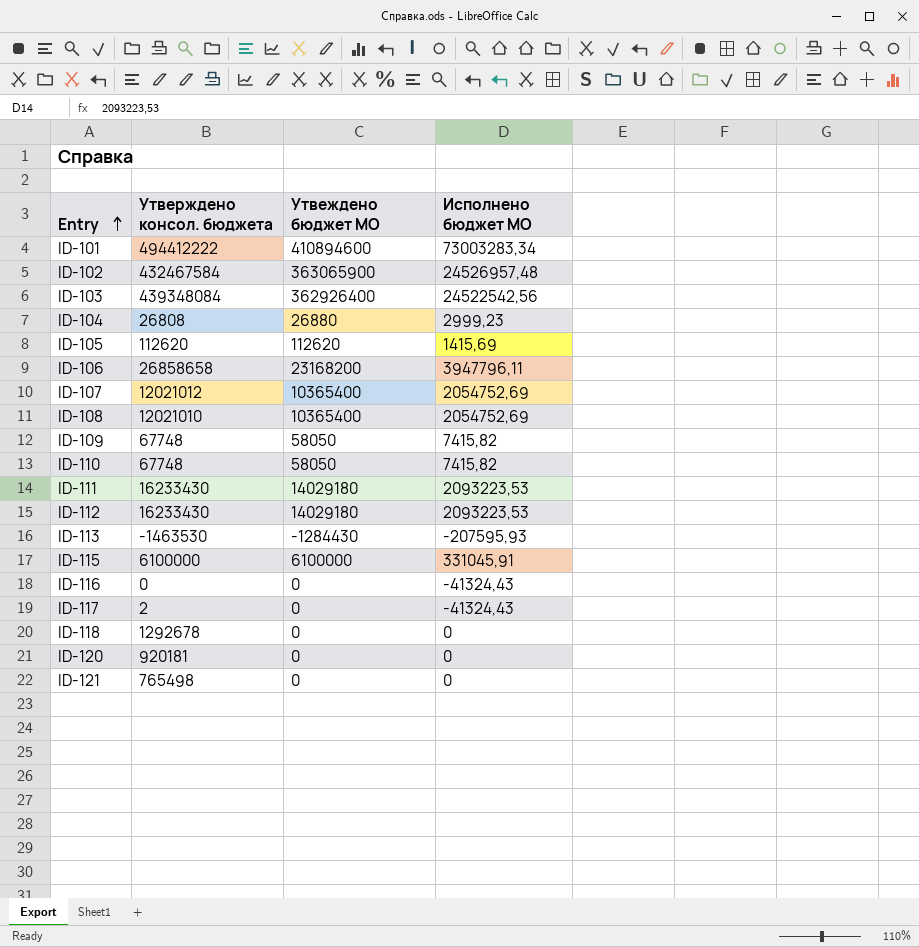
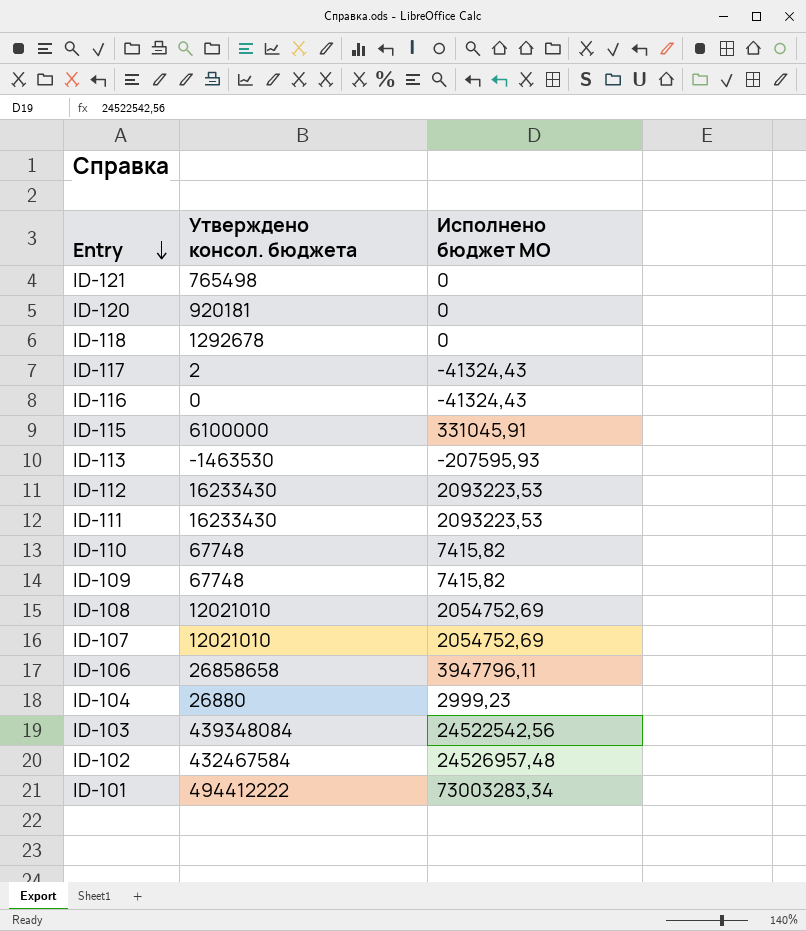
row order: Entry ascending -> Entry descending
column Утвеждено бюджет МО | position: 3 -> none
row ID-105: 112620 | 112620 | 1415,69 -> none
ID-107 | Утверждено консол. бюджета: 12021012 -> 12021010
ID-104 | Утверждено консол. бюджета: 26808 -> 26880

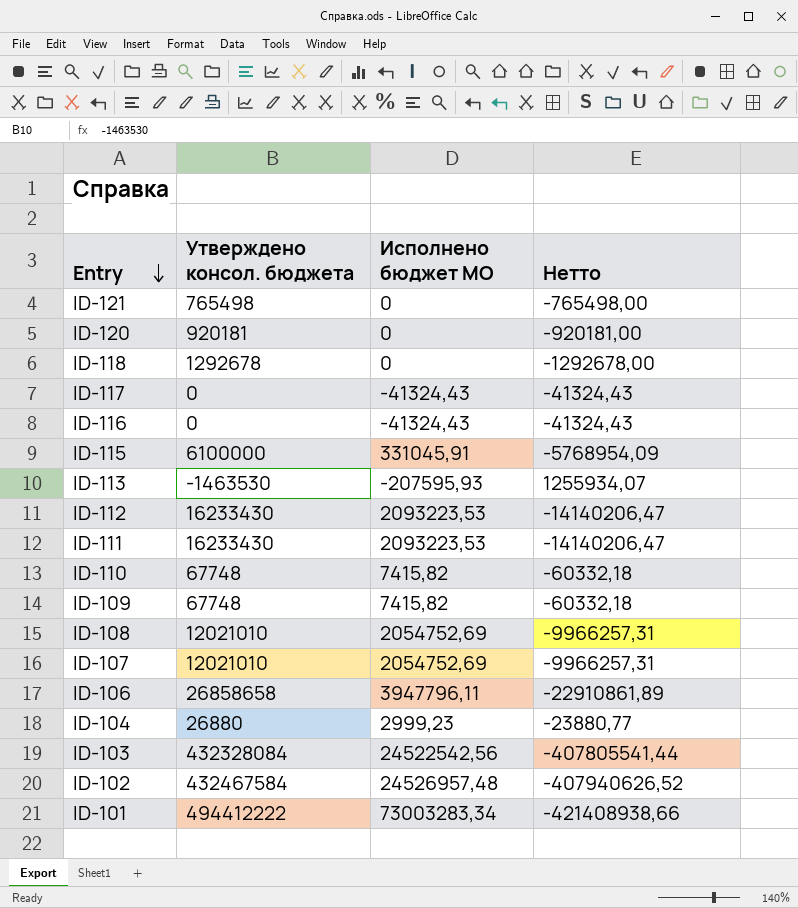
column Нетто | formula: none -> [Исполнено бюджет МО] - [Утверждено консол. бюджета]
ID-117 | Утверждено консол. бюджета: 2 -> 0
ID-103 | Утверждено консол. бюджета: 439348084 -> 432328084

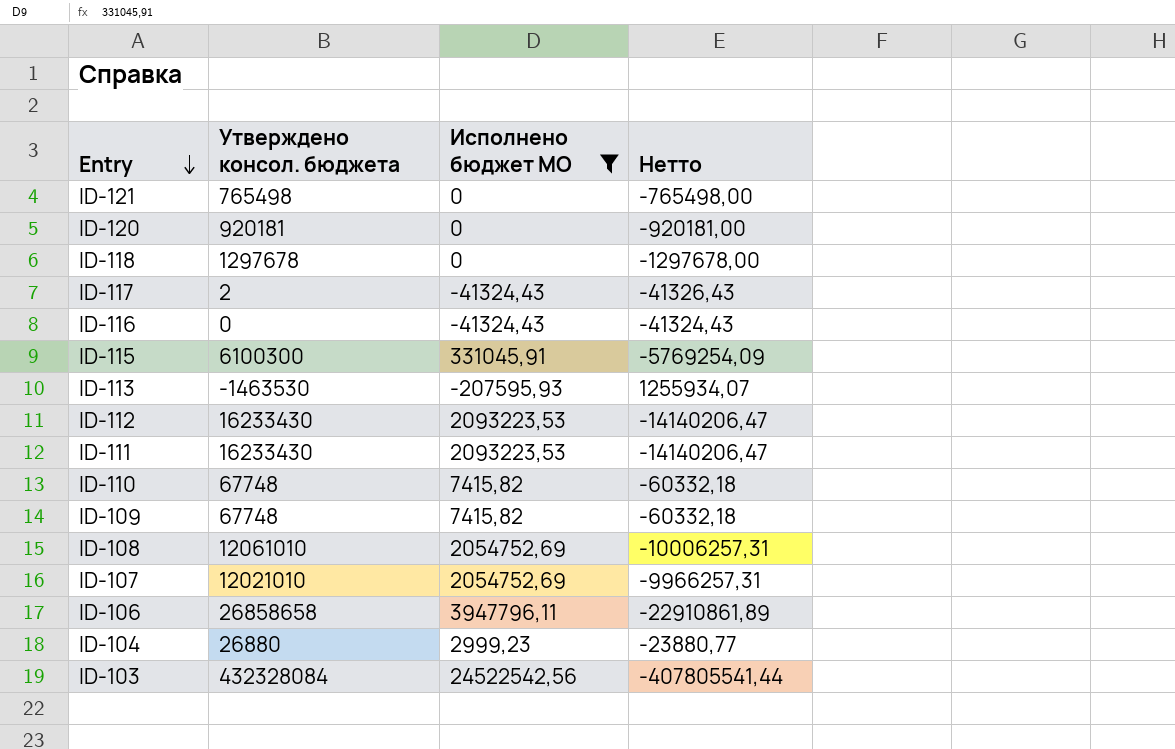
filter: none -> Исполнено бюджет МО <= 24522542,56
ID-118 | Утверждено консол. бюджета: 1292678 -> 1297678
ID-118 | Нетто: -1292678,00 -> -1297678,00
ID-117 | Утверждено консол. бюджета: 0 -> 2
ID-117 | Нетто: -41324,43 -> -41326,43
ID-115 | Утверждено консол. бюджета: 6100000 -> 6100300
ID-115 | Нетто: -5768954,09 -> -5769254,09
ID-108 | Утверждено консол. бюджета: 12021010 -> 12061010
ID-108 | Нетто: -9966257,31 -> -10006257,31

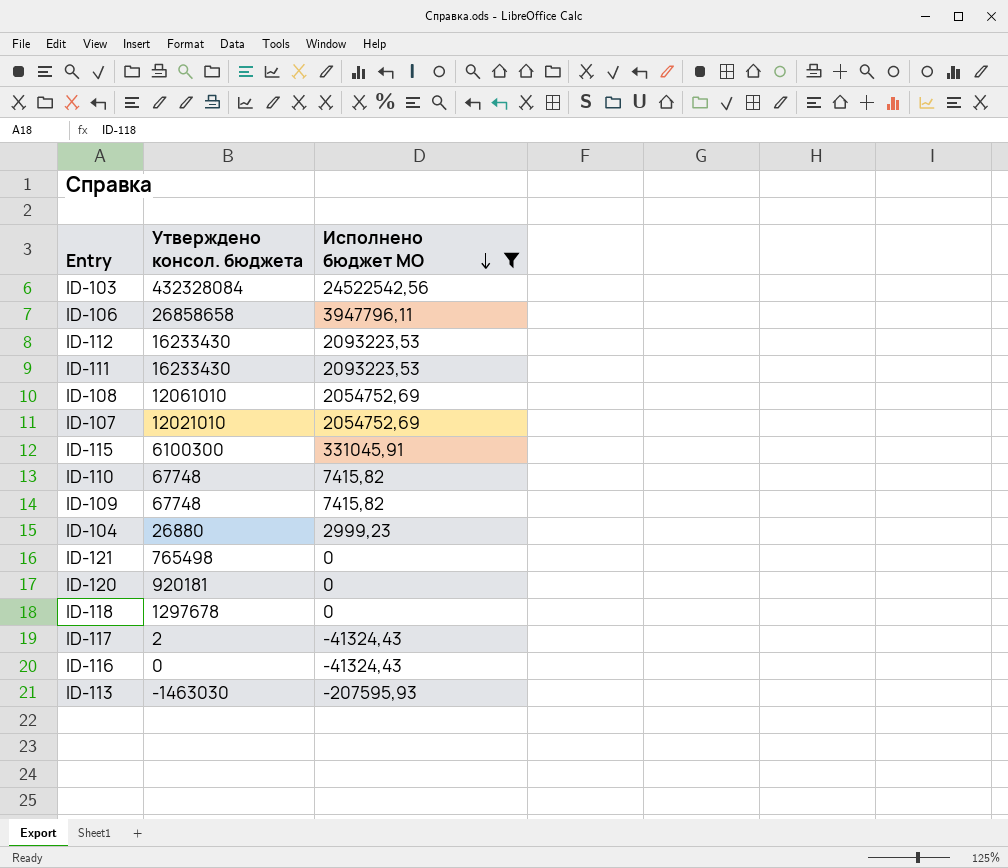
row order: Entry descending -> Исполнено бюджет МО descending
column Нетто | formula: [Исполнено бюджет МО] - [Утверждено консол. бюджета] -> none
ID-113 | Утверждено консол. бюджета: -1463530 -> -1463030

